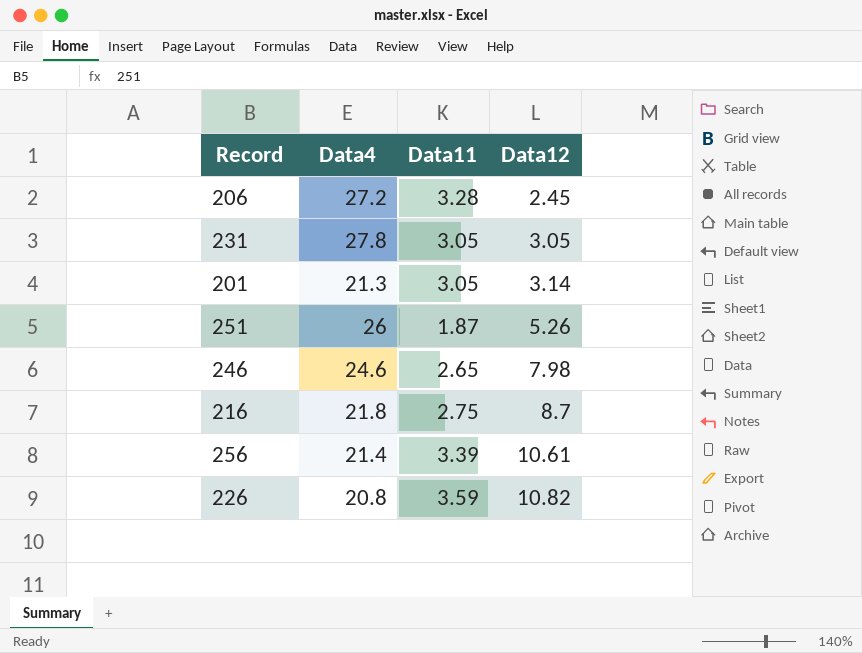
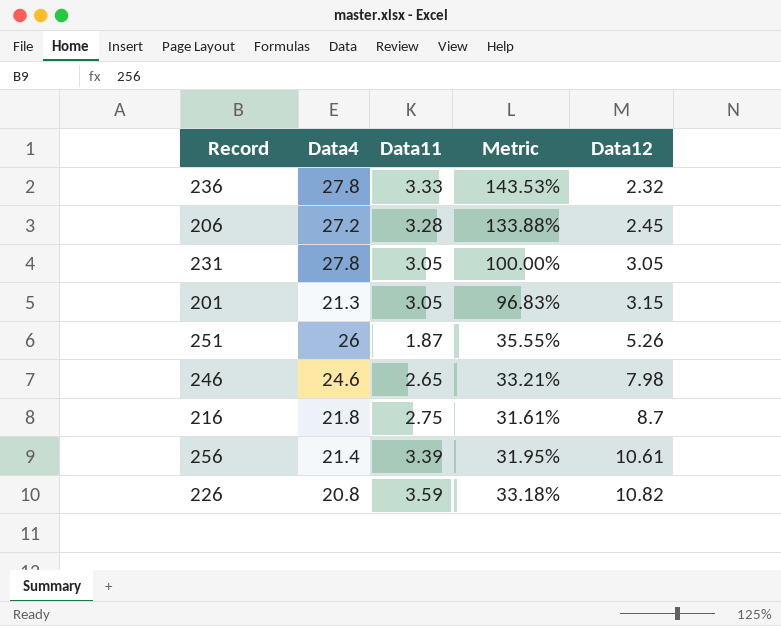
column Metric | formula: none -> [Data11] / [Data12]
row 236: none -> 27.8 | 3.33 | 143.53% | 2.32
201 | Data12: 3.14 -> 3.15

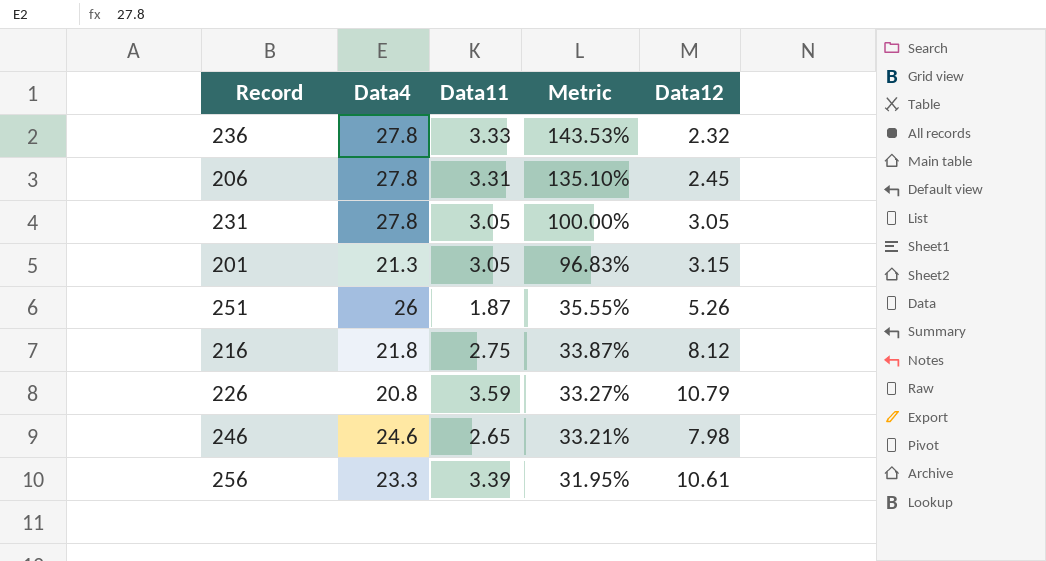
row order: Data12 ascending -> Metric descending
206 | Data4: 27.2 -> 27.8
206 | Data11: 3.28 -> 3.31
206 | Metric: 133.88% -> 135.10%
216 | Metric: 31.61% -> 33.87%
216 | Data12: 8.7 -> 8.12
226 | Metric: 33.18% -> 33.27%
226 | Data12: 10.82 -> 10.79
256 | Data4: 21.4 -> 23.3

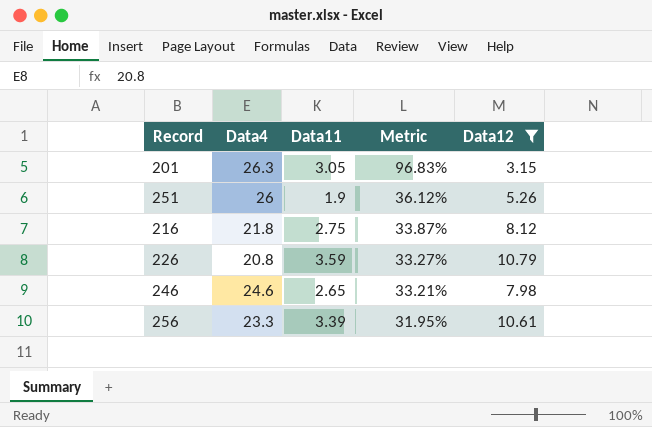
filter: none -> Data12 >= 3.15
201 | Data4: 21.3 -> 26.3
251 | Data11: 1.87 -> 1.9
251 | Metric: 35.55% -> 36.12%

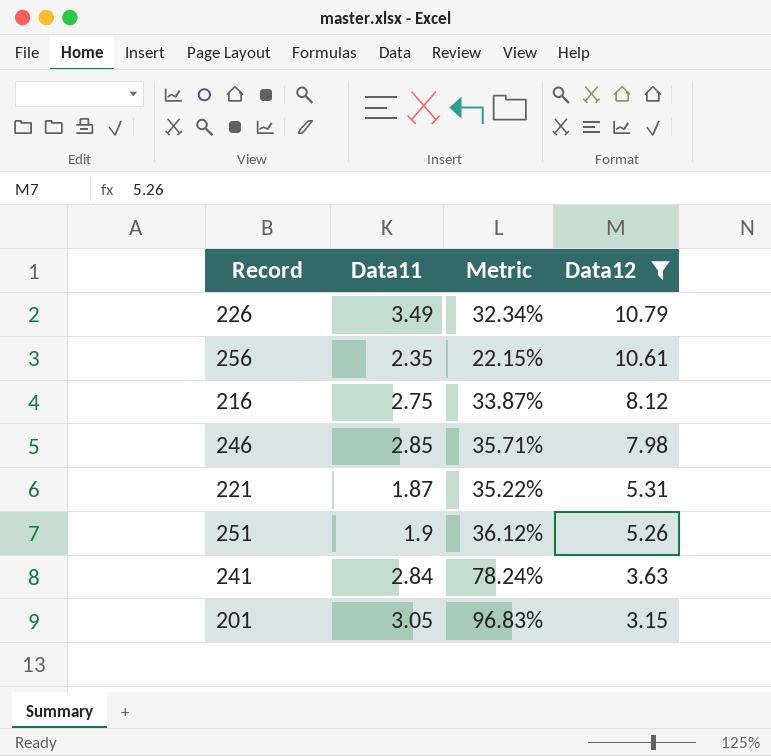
row order: Metric descending -> Data12 descending
column Data4 | position: 2 -> none
226 | Data11: 3.59 -> 3.49
226 | Metric: 33.27% -> 32.34%
256 | Data11: 3.39 -> 2.35
256 | Metric: 31.95% -> 22.15%
246 | Data11: 2.65 -> 2.85
246 | Metric: 33.21% -> 35.71%
row 221: none -> 1.87 | 35.22% | 5.31
row 241: none -> 2.84 | 78.24% | 3.63

